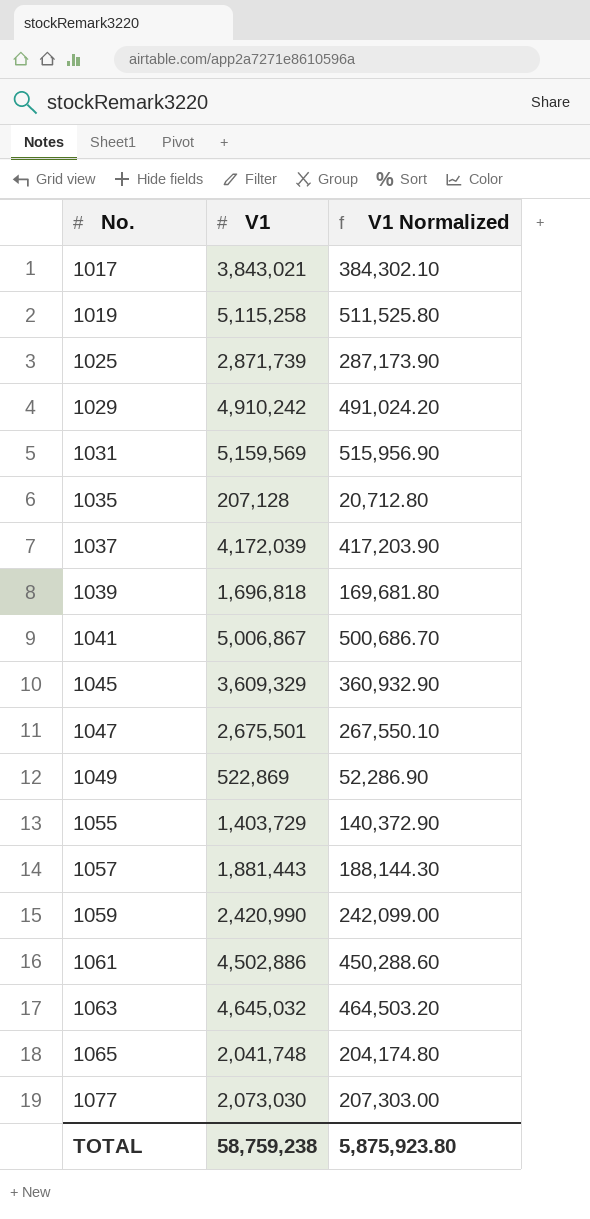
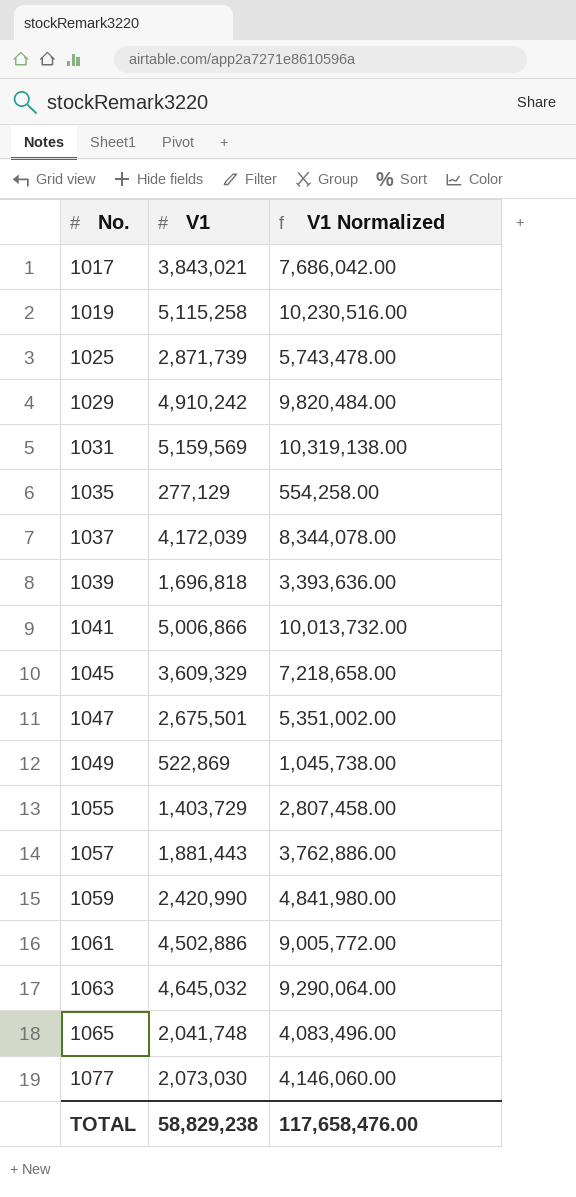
column V1 Normalized | formula: [V1] * 0.1 -> [V1] * 2
1035 | V1: 207,128 -> 277,129
1041 | V1: 5,006,867 -> 5,006,866
TOTAL | V1: 58,759,238 -> 58,829,238
TOTAL | V1 Normalized: 5,875,923.80 -> 117,658,476.00

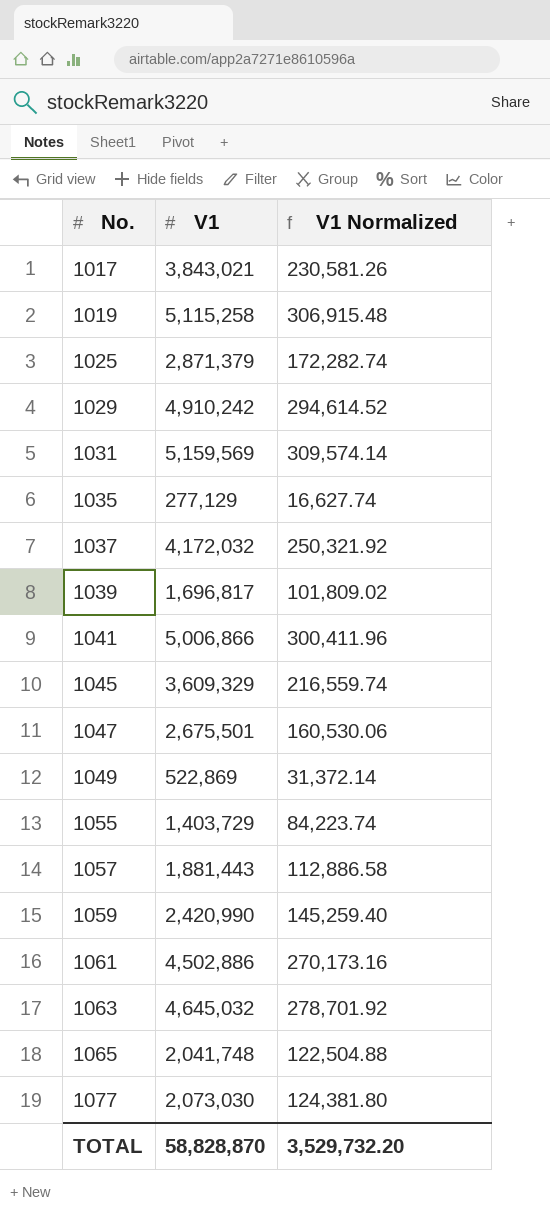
column V1 Normalized | formula: [V1] * 2 -> [V1] * 0.06
1025 | V1: 2,871,739 -> 2,871,379
1037 | V1: 4,172,039 -> 4,172,032
1039 | V1: 1,696,818 -> 1,696,817
TOTAL | V1: 58,829,238 -> 58,828,870
TOTAL | V1 Normalized: 117,658,476.00 -> 3,529,732.20

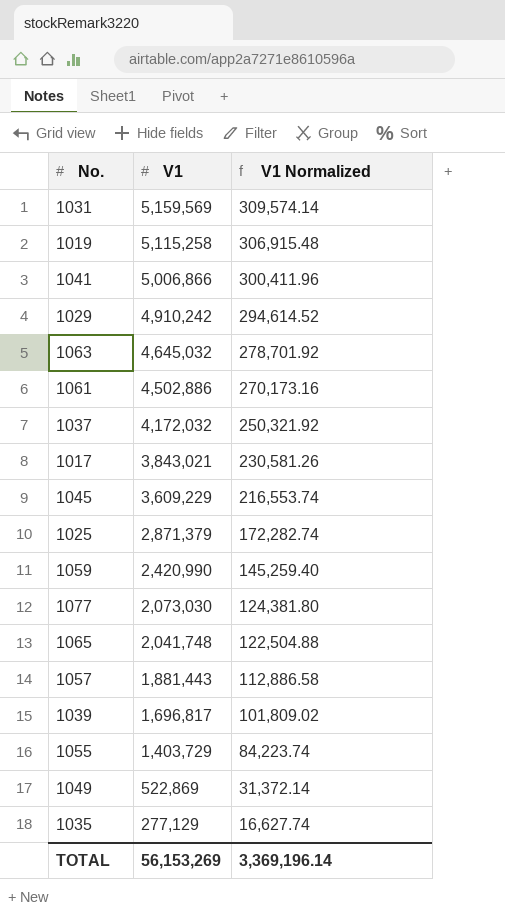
row order: No. ascending -> V1 descending
row 1047: 2,675,501 | 160,530.06 -> none
1045 | V1: 3,609,329 -> 3,609,229
1045 | V1 Normalized: 216,559.74 -> 216,553.74
TOTAL | V1: 58,828,870 -> 56,153,269
TOTAL | V1 Normalized: 3,529,732.20 -> 3,369,196.14

